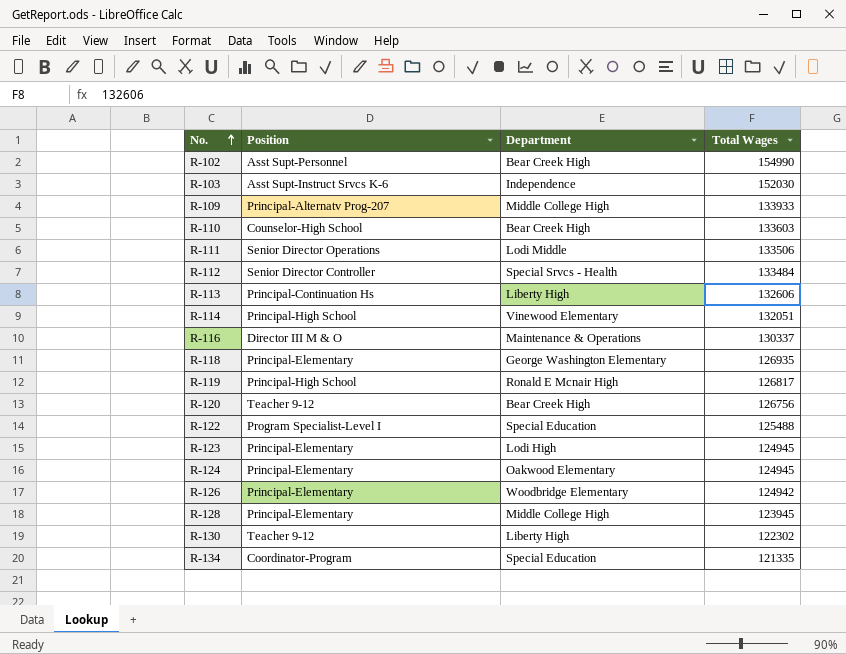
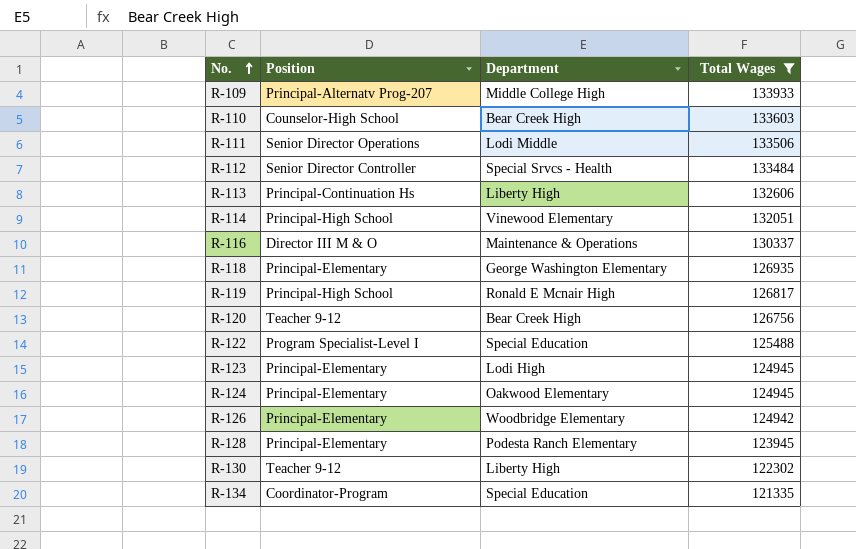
filter: none -> Total Wages <= 133933
R-128 | Department: Middle College High -> Podesta Ranch Elementary

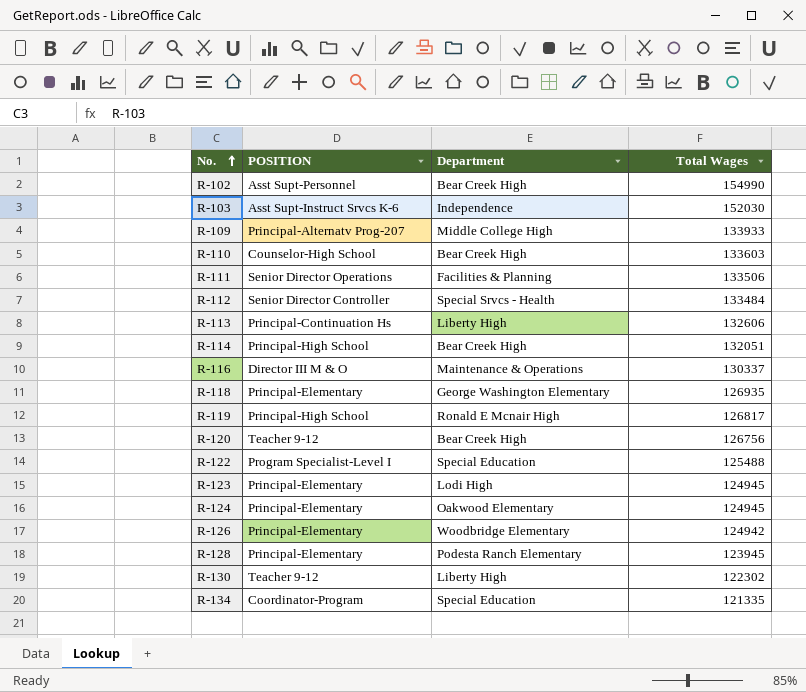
filter: Total Wages <= 133933 -> none
column name: Position -> POSITION
R-111 | Department: Lodi Middle -> Facilities & Planning
R-114 | Department: Vinewood Elementary -> Bear Creek High

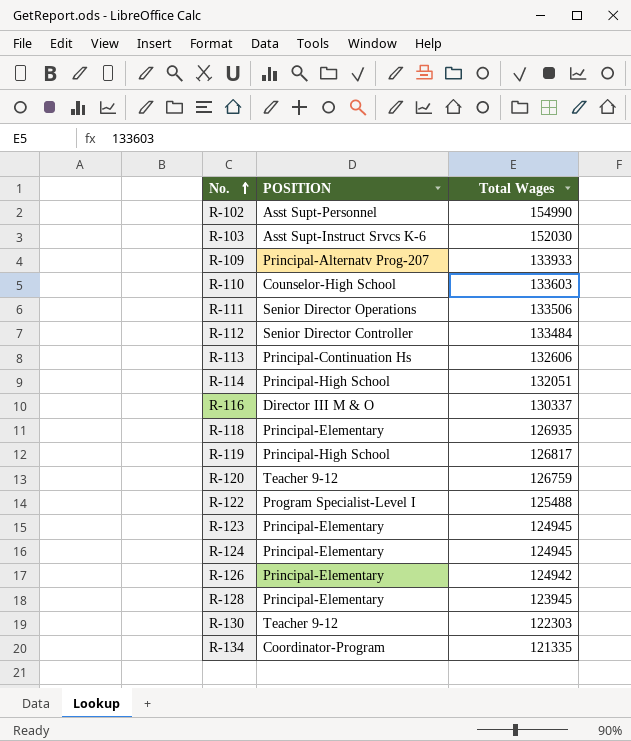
column Department | position: 3 -> none
R-120 | Total Wages: 126756 -> 126759
R-130 | Total Wages: 122302 -> 122303

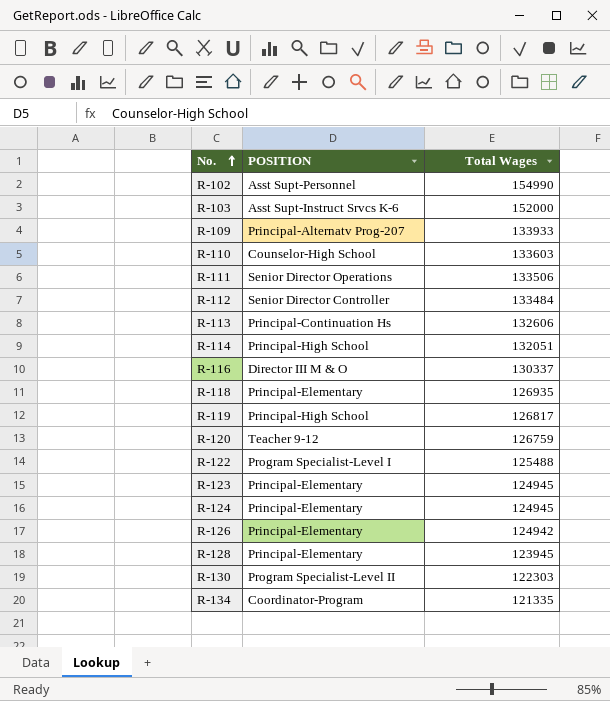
R-103 | Total Wages: 152030 -> 152000
R-130 | POSITION: Teacher 9-12 -> Program Specialist-Level II

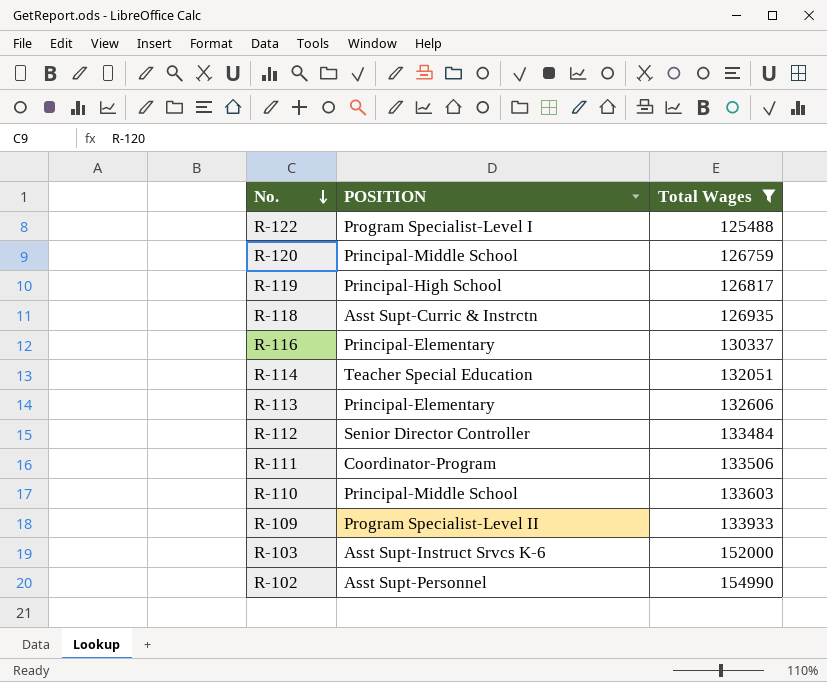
filter: none -> Total Wages >= 125488
row order: No. ascending -> No. descending
R-120 | POSITION: Teacher 9-12 -> Principal-Middle School
R-118 | POSITION: Principal-Elementary -> Asst Supt-Curric & Instrctn
R-116 | POSITION: Director III M & O -> Principal-Elementary
R-114 | POSITION: Principal-High School -> Teacher Special Education
R-113 | POSITION: Principal-Continuation Hs -> Principal-Elementary
R-111 | POSITION: Senior Director Operations -> Coordinator-Program
R-110 | POSITION: Counselor-High School -> Principal-Middle School
R-109 | POSITION: Principal-Alternatv Prog-207 -> Program Specialist-Level II

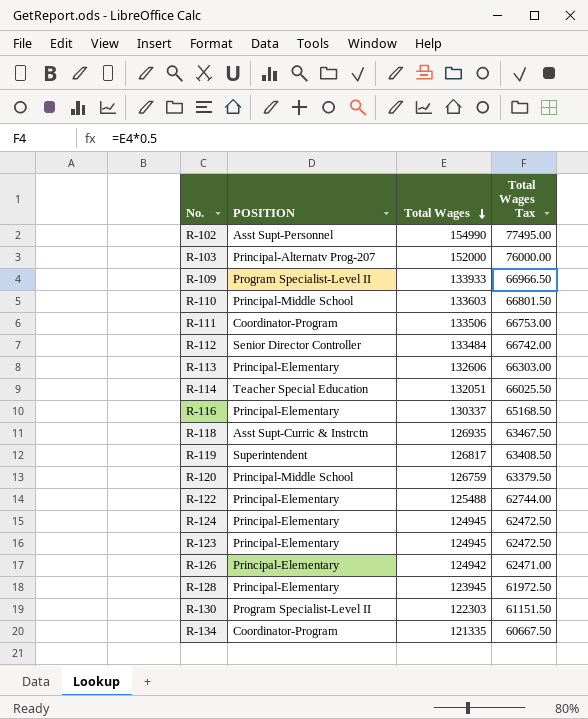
filter: Total Wages >= 125488 -> none
row order: No. descending -> Total Wages descending
column Total Wages Tax | formula: none -> [Total Wages] * 0.5
R-103 | POSITION: Asst Supt-Instruct Srvcs K-6 -> Principal-Alternatv Prog-207
R-119 | POSITION: Principal-High School -> Superintendent
R-122 | POSITION: Program Specialist-Level I -> Principal-Elementary

